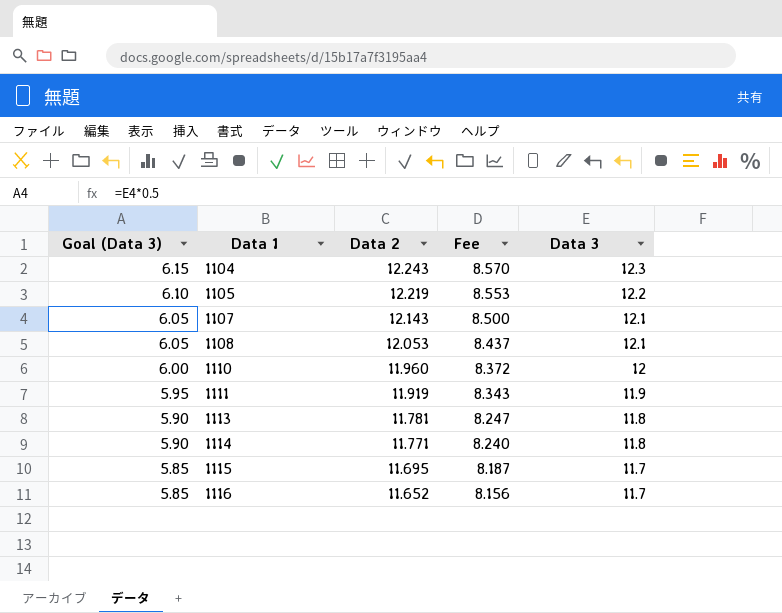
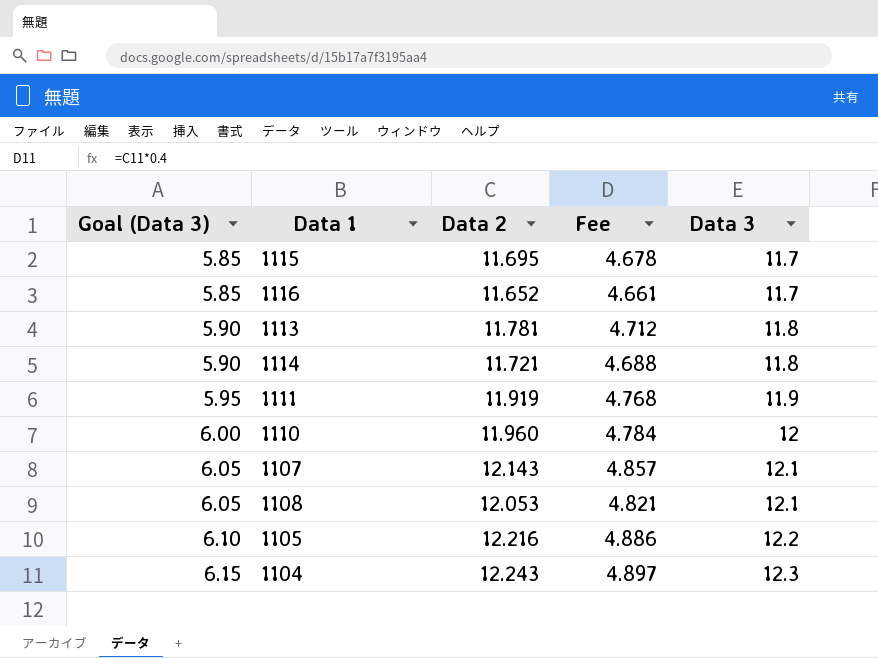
row order: Goal (Data 3) descending -> Goal (Data 3) ascending
column Fee | formula: [Data 2] * 0.7 -> [Data 2] * 0.4
1114 | Data 2: 11.771 -> 11.721
1105 | Data 2: 12.219 -> 12.216

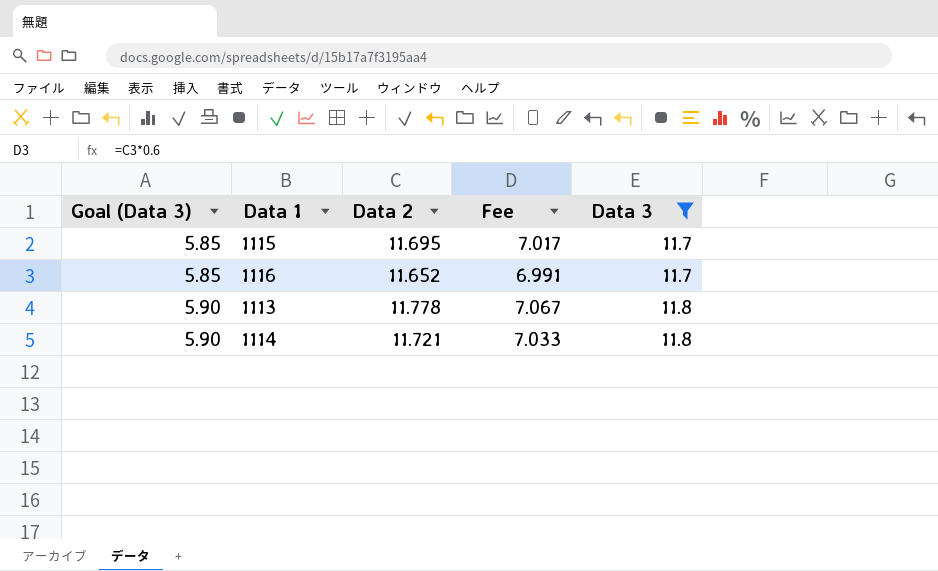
filter: none -> Data 3 <= 11.8
column Fee | formula: [Data 2] * 0.4 -> [Data 2] * 0.6
1113 | Data 2: 11.781 -> 11.778

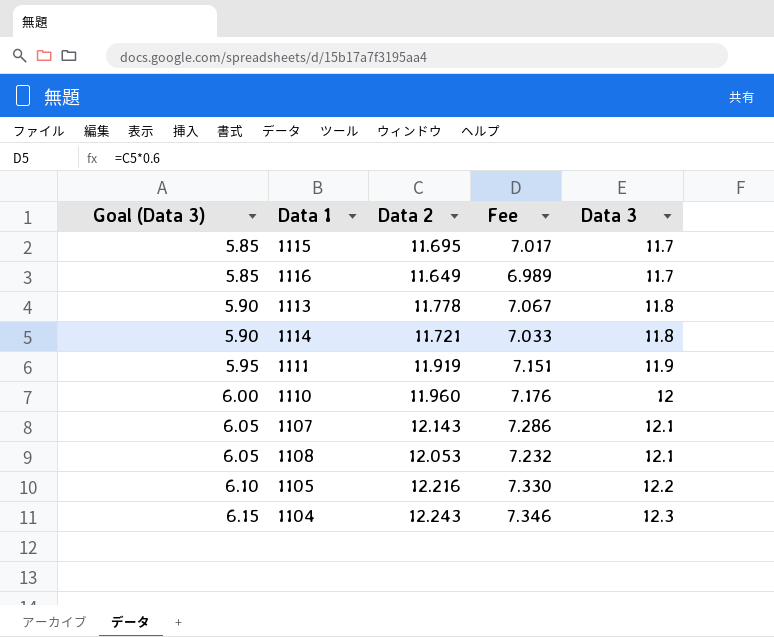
filter: Data 3 <= 11.8 -> none
1116 | Data 2: 11.652 -> 11.649
1116 | Fee: 6.991 -> 6.989

